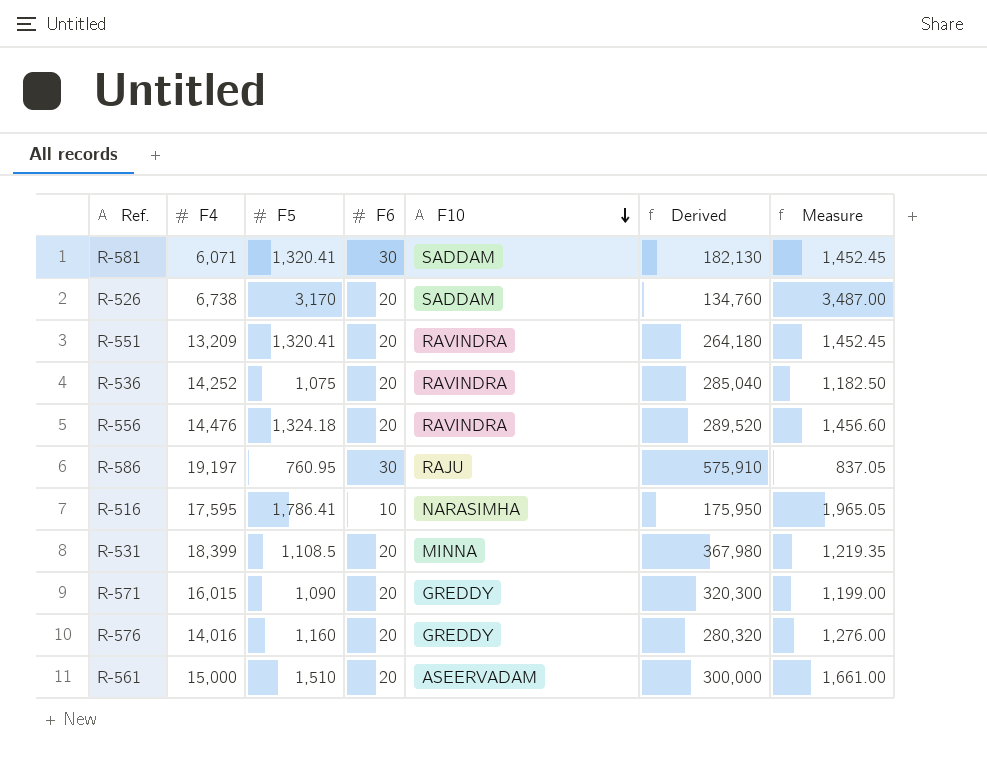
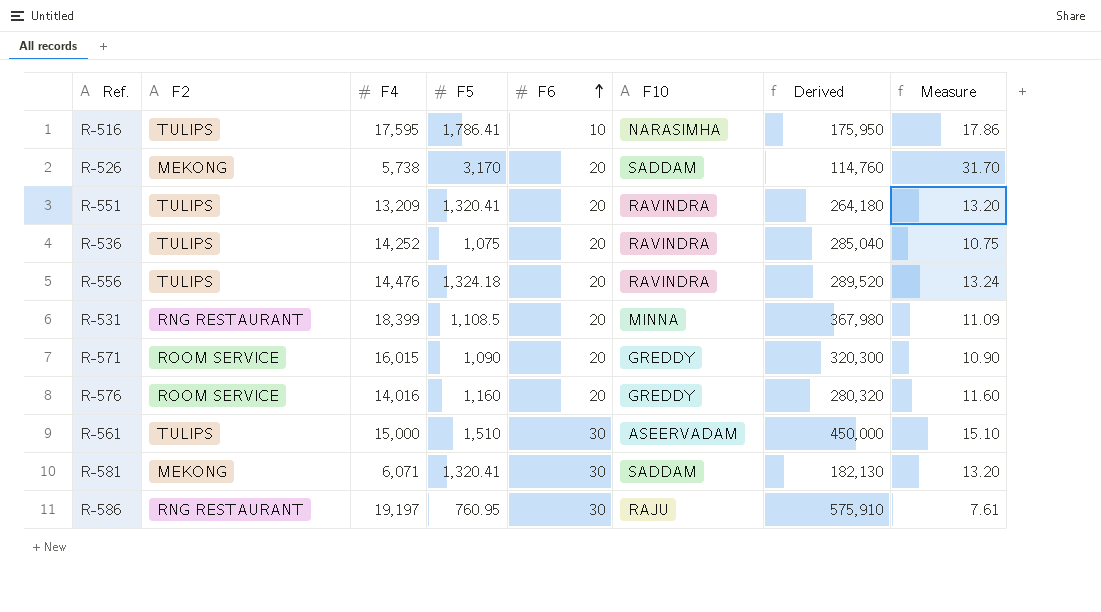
row order: F10 descending -> F6 ascending
column F2 | position: none -> 2
column Measure | formula: [F5] * 1.1 -> [F5] * 0.01
R-526 | F4: 6,738 -> 5,738
R-526 | Derived: 134,760 -> 114,760
R-561 | F6: 20 -> 30
R-561 | Derived: 300,000 -> 450,000

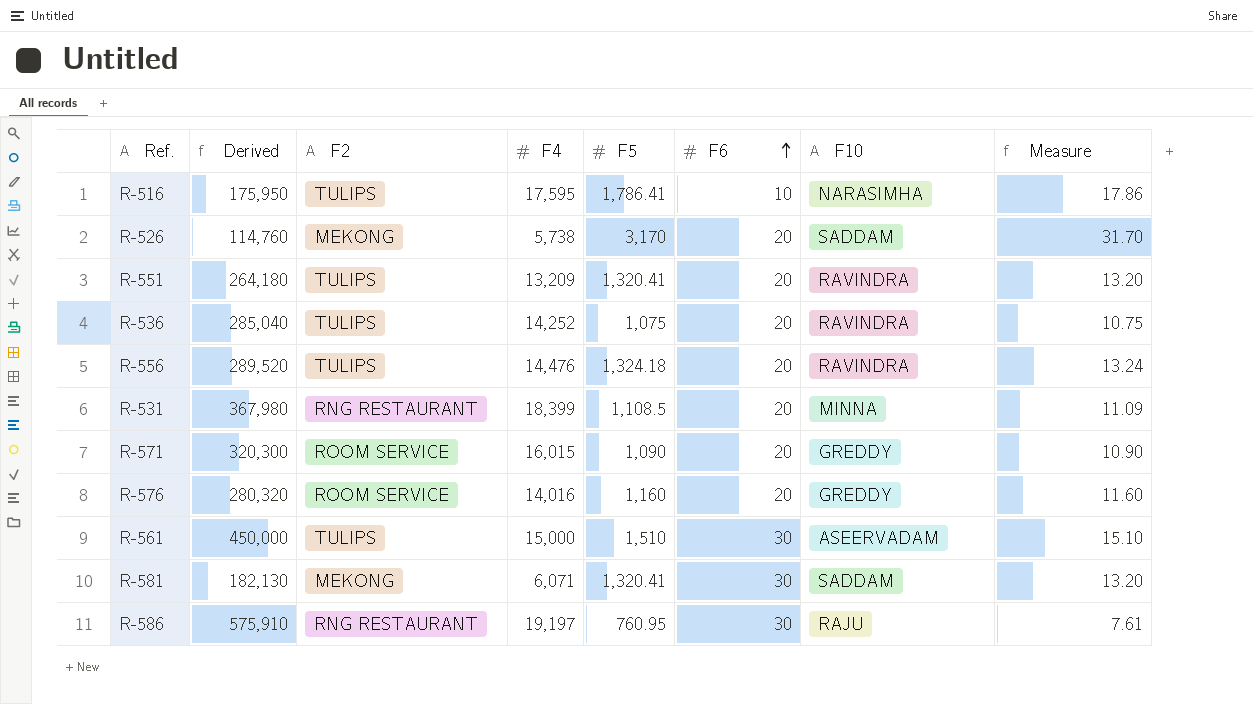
column Derived | position: 7 -> 2

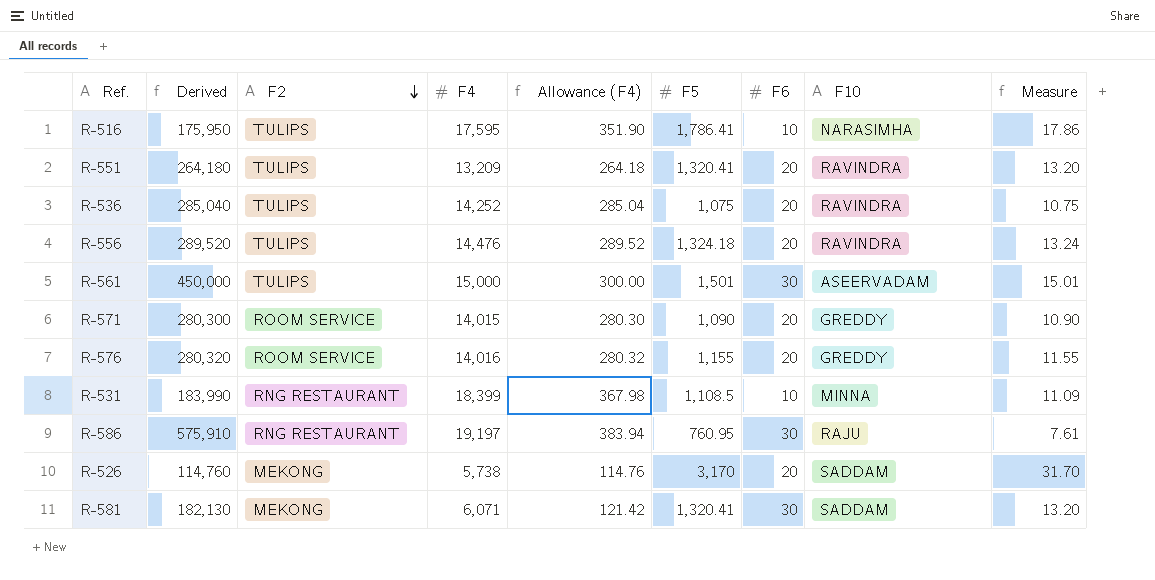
row order: F6 ascending -> F2 descending
column Allowance (F4) | formula: none -> [F4] * 0.02
R-561 | F5: 1,510 -> 1,501
R-561 | Measure: 15.10 -> 15.01
R-571 | Derived: 320,300 -> 280,300
R-571 | F4: 16,015 -> 14,015
R-576 | F5: 1,160 -> 1,155
R-576 | Measure: 11.60 -> 11.55
R-531 | Derived: 367,980 -> 183,990
R-531 | F6: 20 -> 10

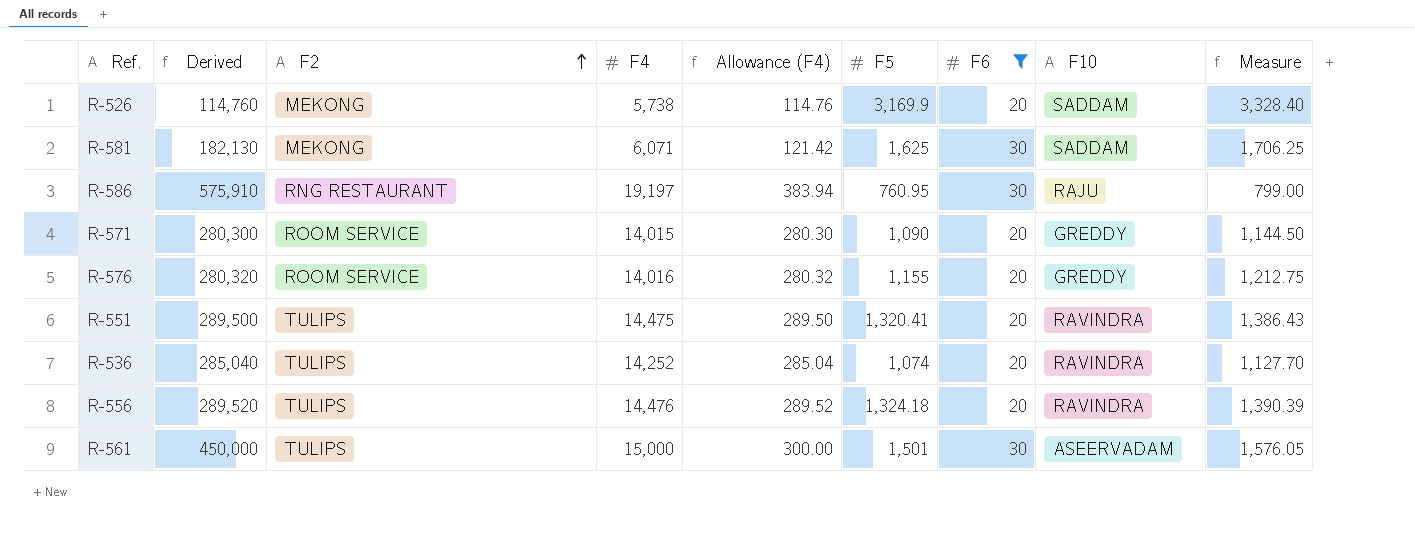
filter: none -> F6 != 10
row order: F2 descending -> F2 ascending
column Measure | formula: [F5] * 0.01 -> [F5] * 1.05
R-526 | F5: 3,170 -> 3,169.9
R-581 | F5: 1,320.41 -> 1,625
R-551 | Derived: 264,180 -> 289,500
R-551 | F4: 13,209 -> 14,475
R-551 | Allowance (F4): 264.18 -> 289.50
R-536 | F5: 1,075 -> 1,074

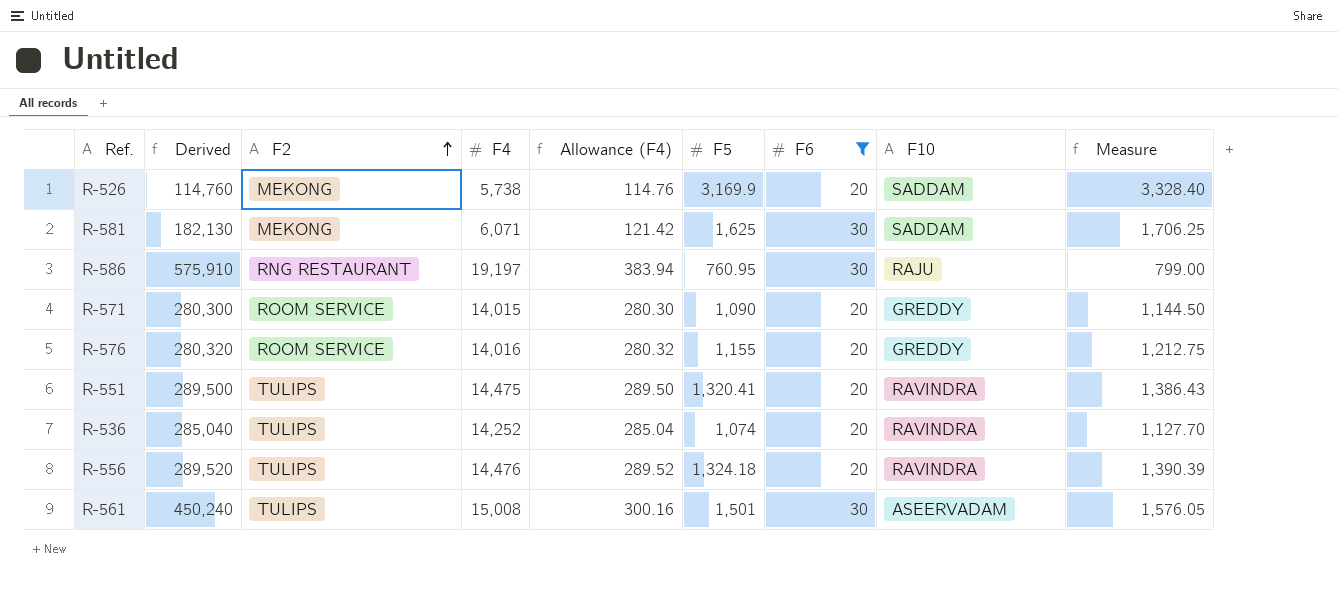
R-561 | Derived: 450,000 -> 450,240
R-561 | F4: 15,000 -> 15,008
R-561 | Allowance (F4): 300.00 -> 300.16

